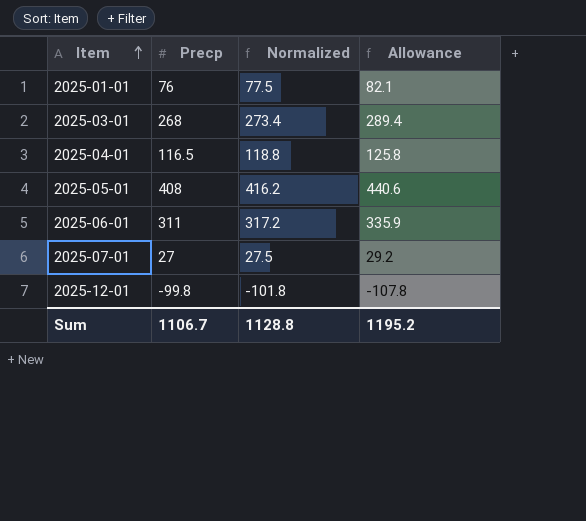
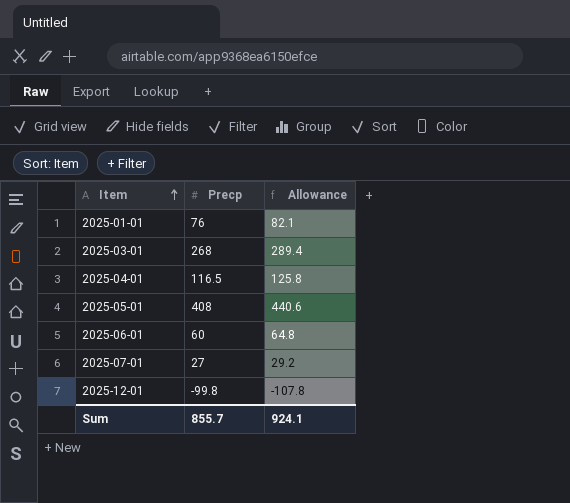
column Normalized | formula: [Precp] * 1.02 -> none
2025-06-01 | Precp: 311 -> 60
2025-06-01 | Allowance: 335.9 -> 64.8
Sum | Precp: 1106.7 -> 855.7
Sum | Allowance: 1195.2 -> 924.1

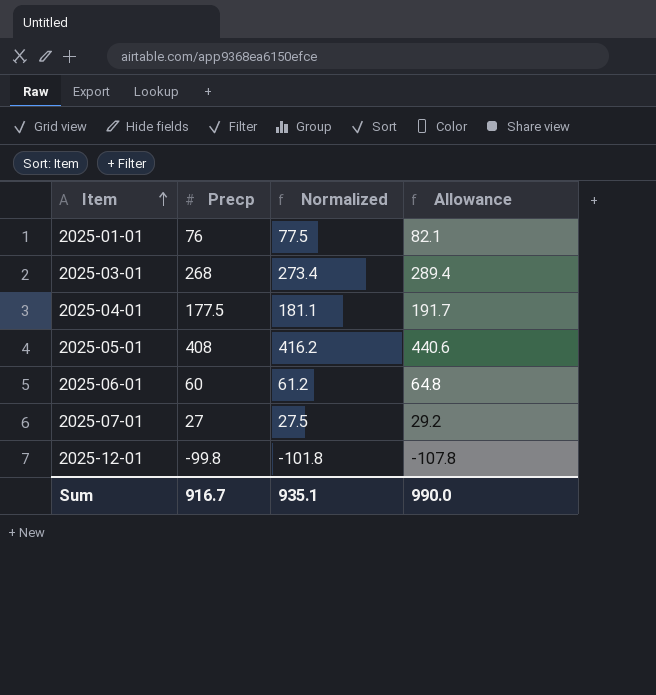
column Normalized | formula: none -> [Precp] * 1.02
2025-04-01 | Precp: 116.5 -> 177.5
2025-04-01 | Allowance: 125.8 -> 191.7
Sum | Precp: 855.7 -> 916.7
Sum | Allowance: 924.1 -> 990.0

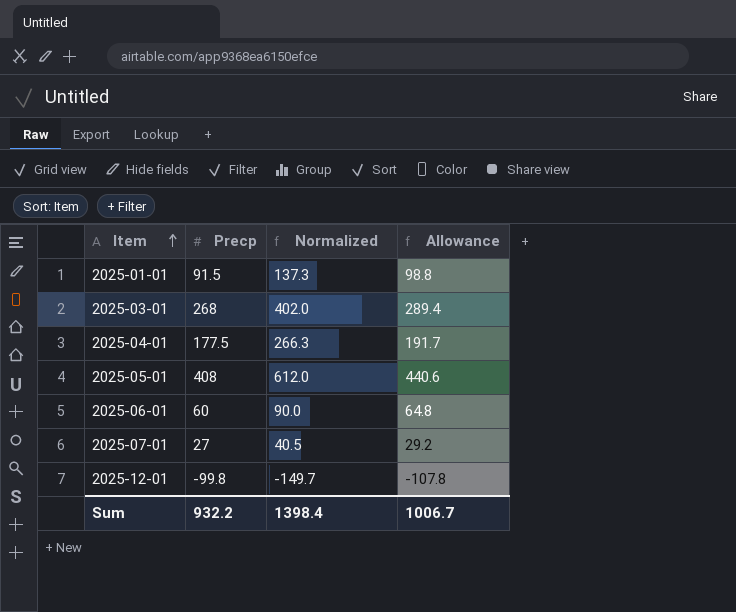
column Normalized | formula: [Precp] * 1.02 -> [Precp] * 1.5
2025-01-01 | Precp: 76 -> 91.5
2025-01-01 | Allowance: 82.1 -> 98.8
Sum | Precp: 916.7 -> 932.2
Sum | Normalized: 935.1 -> 1398.4
Sum | Allowance: 990.0 -> 1006.7

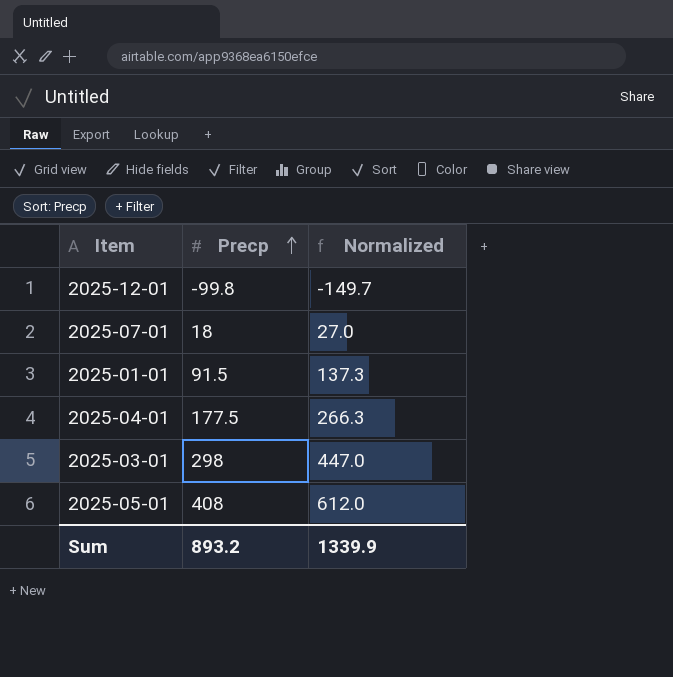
row order: Item ascending -> Precp ascending
column Allowance | formula: [Precp] * 1.08 -> none
row 2025-06-01: 60 | 90.0 | 64.8 -> none
2025-07-01 | Precp: 27 -> 18
2025-07-01 | Normalized: 40.5 -> 27.0
2025-03-01 | Precp: 268 -> 298
2025-03-01 | Normalized: 402.0 -> 447.0
Sum | Precp: 932.2 -> 893.2
Sum | Normalized: 1398.4 -> 1339.9

